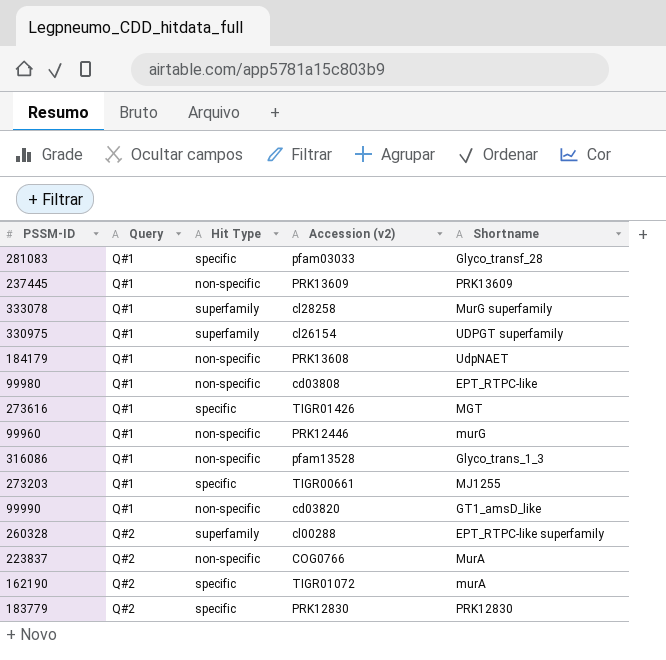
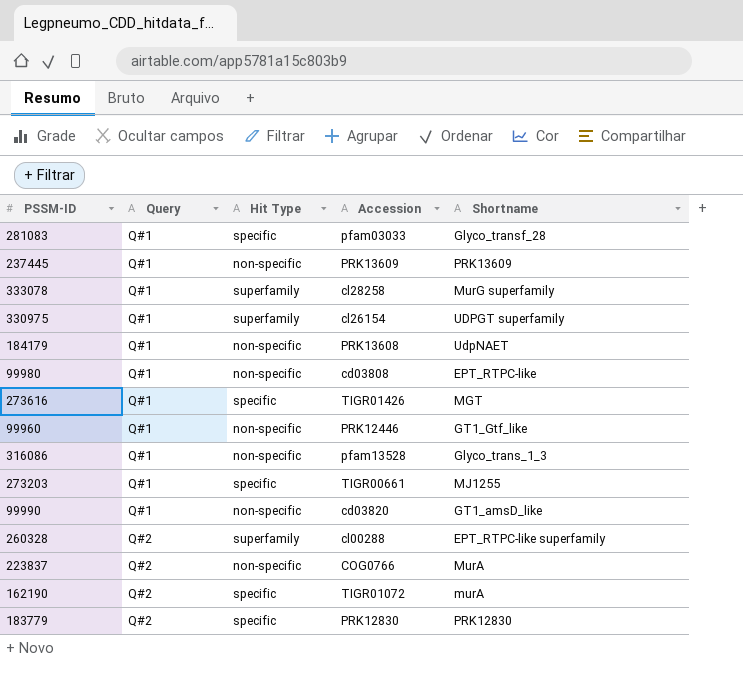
column name: Accession (v2) -> Accession
99960 | Shortname: murG -> GT1_Gtf_like

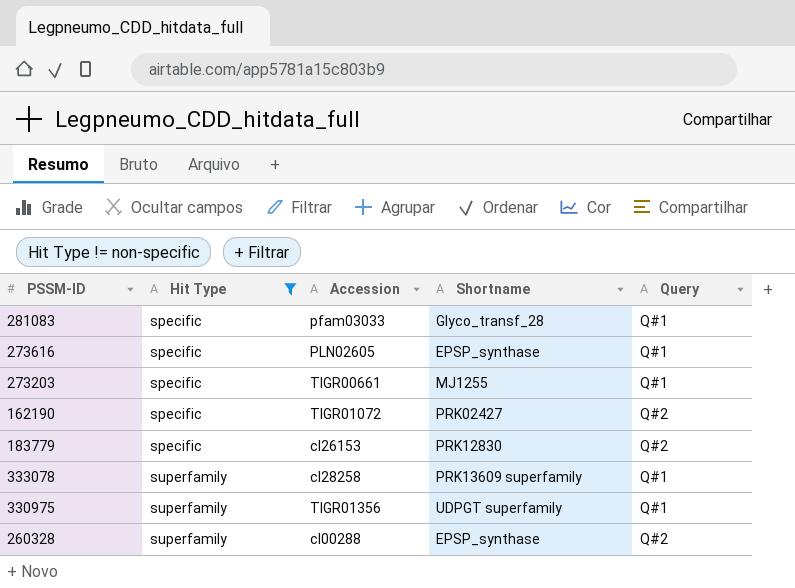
filter: none -> Hit Type != non-specific
row order: Query ascending -> Hit Type ascending
column Query | position: 2 -> 5
273616 | Accession: TIGR01426 -> PLN02605
273616 | Shortname: MGT -> EPSP_synthase
162190 | Shortname: murA -> PRK02427
183779 | Accession: PRK12830 -> cl26153
333078 | Shortname: MurG superfamily -> PRK13609 superfamily
330975 | Accession: cl26154 -> TIGR01356
260328 | Shortname: EPT_RTPC-like superfamily -> EPSP_synthase

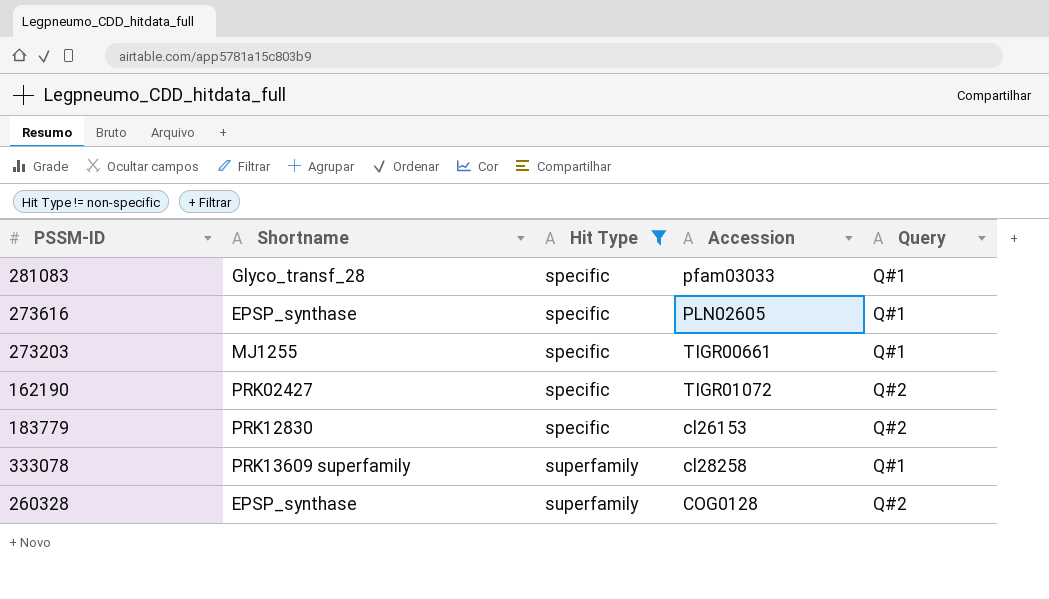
column Shortname | position: 4 -> 2
row 330975: superfamily | TIGR01356 | UDPGT superfamily | Q#1 -> none
260328 | Accession: cl00288 -> COG0128

